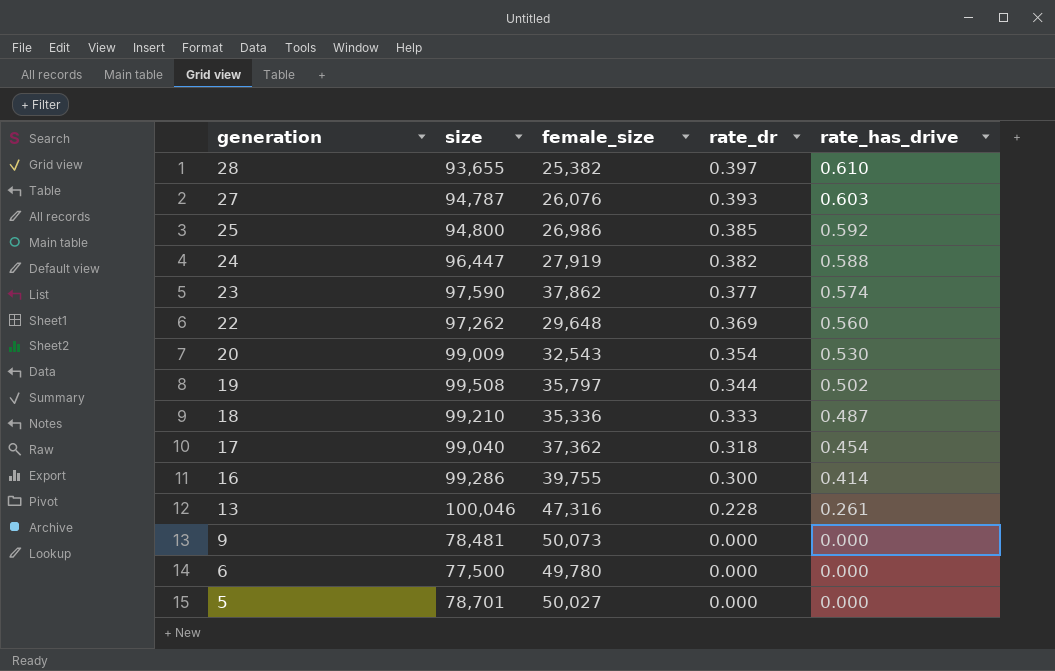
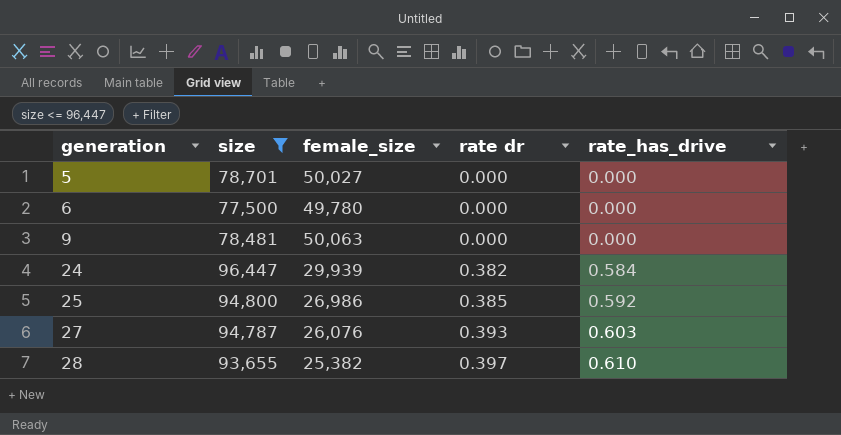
filter: none -> size <= 96,447
row order: generation descending -> generation ascending
column name: rate_dr -> rate dr
9 | female_size: 50,073 -> 50,063
24 | female_size: 27,919 -> 29,939
24 | rate_has_drive: 0.588 -> 0.584

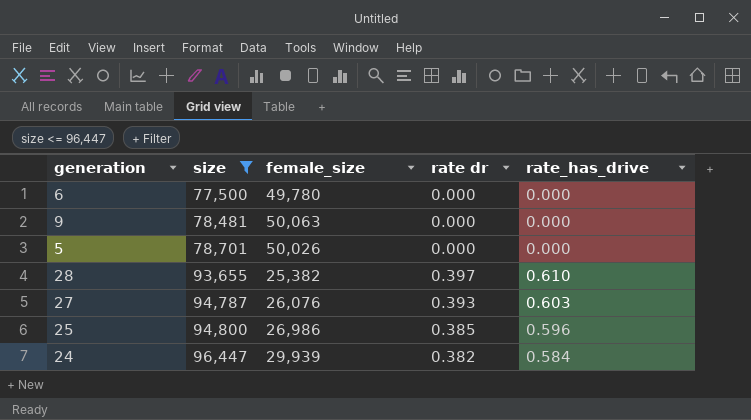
row order: generation ascending -> size ascending
5 | female_size: 50,027 -> 50,026
25 | rate_has_drive: 0.592 -> 0.596

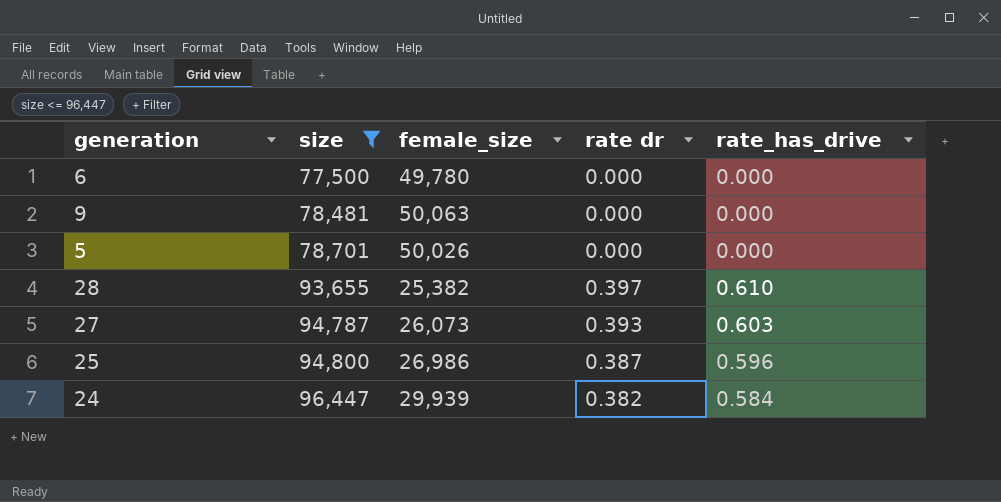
27 | female_size: 26,076 -> 26,073
25 | rate dr: 0.385 -> 0.387

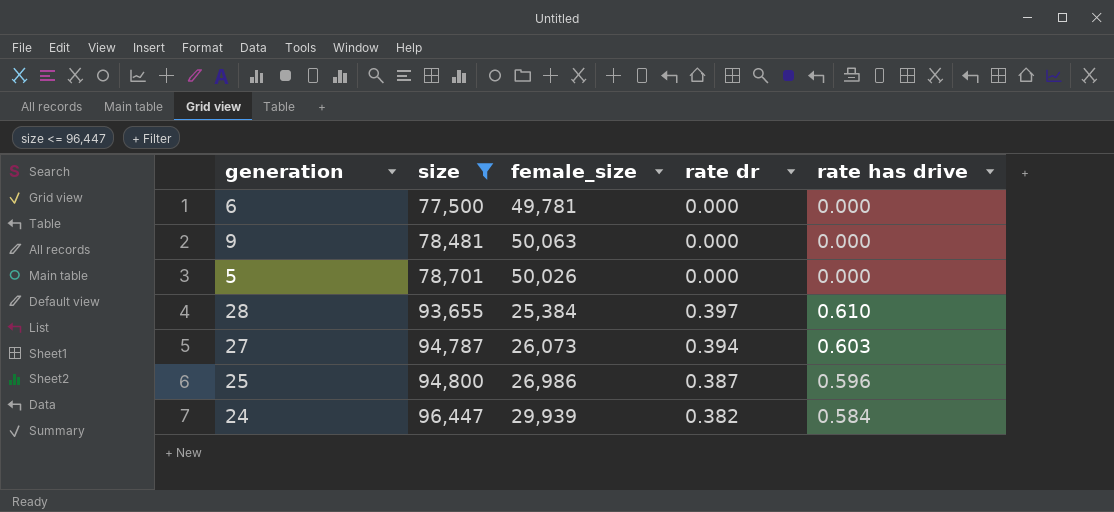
column name: rate_has_drive -> rate has drive
6 | female_size: 49,780 -> 49,781
28 | female_size: 25,382 -> 25,384
27 | rate dr: 0.393 -> 0.394

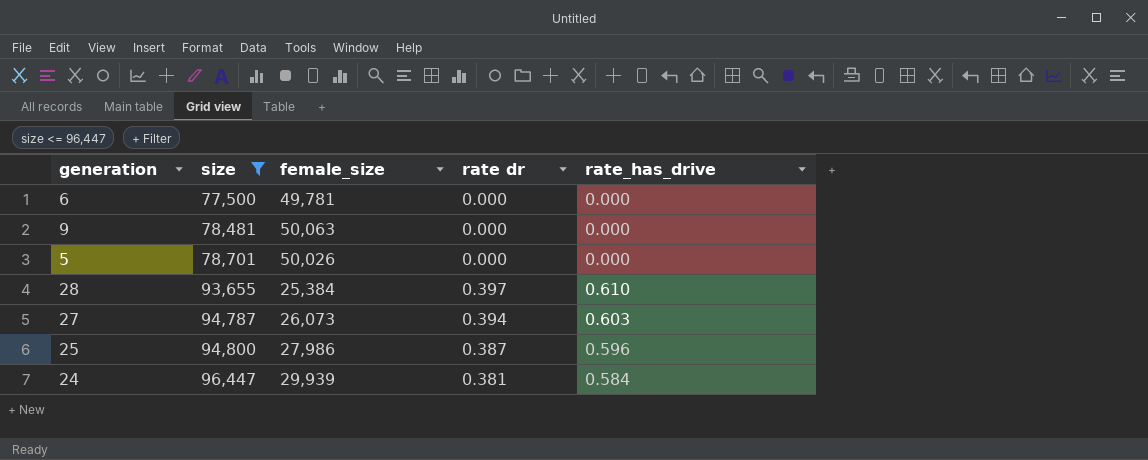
column name: rate has drive -> rate_has_drive
25 | female_size: 26,986 -> 27,986
24 | rate dr: 0.382 -> 0.381

